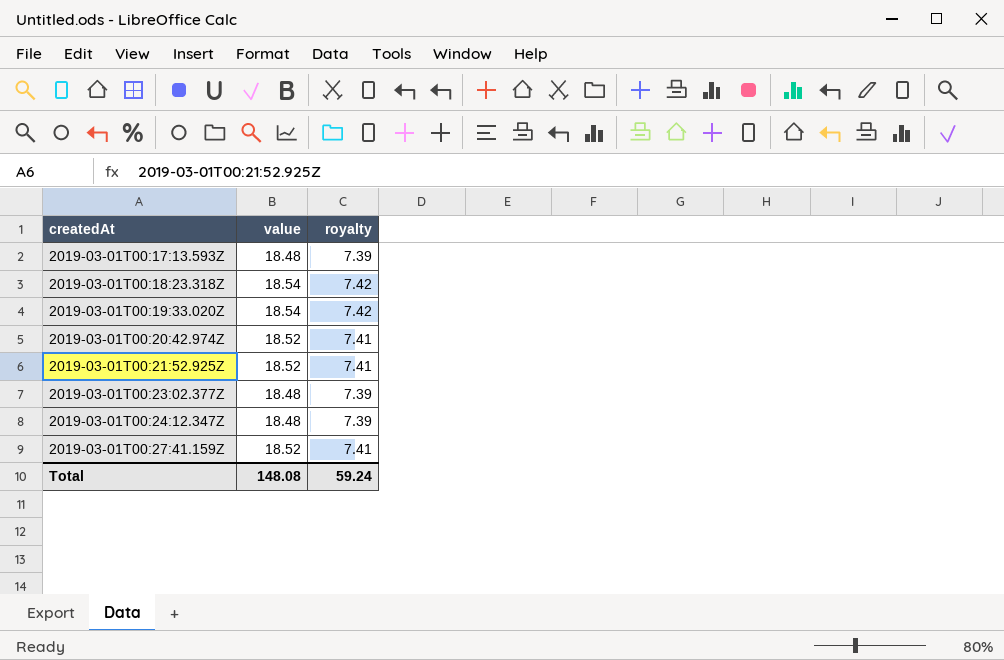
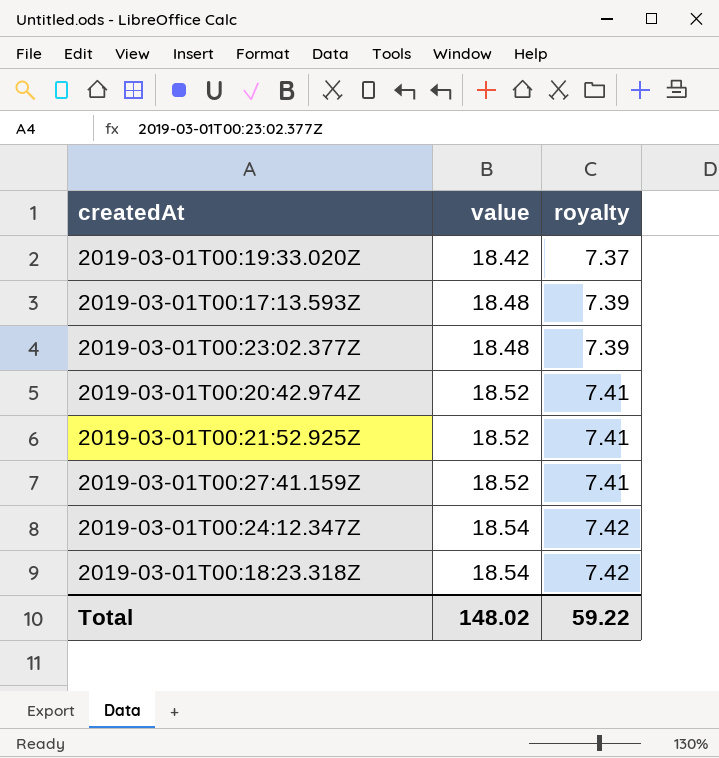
row order: createdAt ascending -> value ascending
2019-03-01T00:19:33.020Z | value: 18.54 -> 18.42
2019-03-01T00:19:33.020Z | royalty: 7.42 -> 7.37
2019-03-01T00:24:12.347Z | value: 18.48 -> 18.54
2019-03-01T00:24:12.347Z | royalty: 7.39 -> 7.42
Total | value: 148.08 -> 148.02
Total | royalty: 59.24 -> 59.22

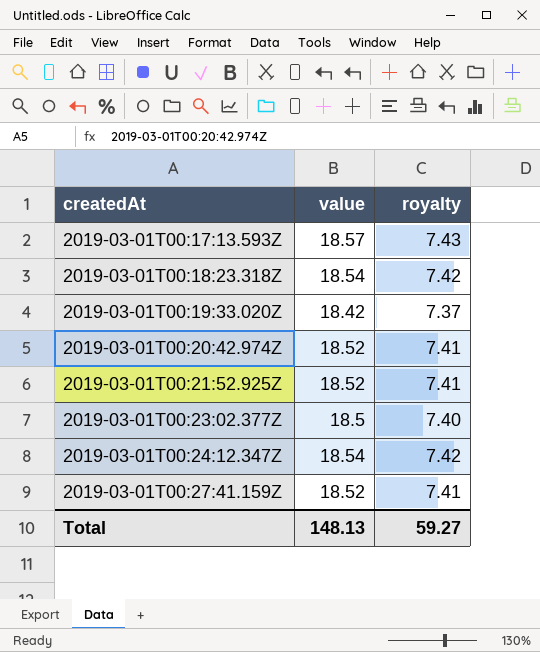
row order: value ascending -> createdAt ascending
2019-03-01T00:17:13.593Z | value: 18.48 -> 18.57
2019-03-01T00:17:13.593Z | royalty: 7.39 -> 7.43
2019-03-01T00:23:02.377Z | value: 18.48 -> 18.5
2019-03-01T00:23:02.377Z | royalty: 7.39 -> 7.40
Total | value: 148.02 -> 148.13
Total | royalty: 59.22 -> 59.27

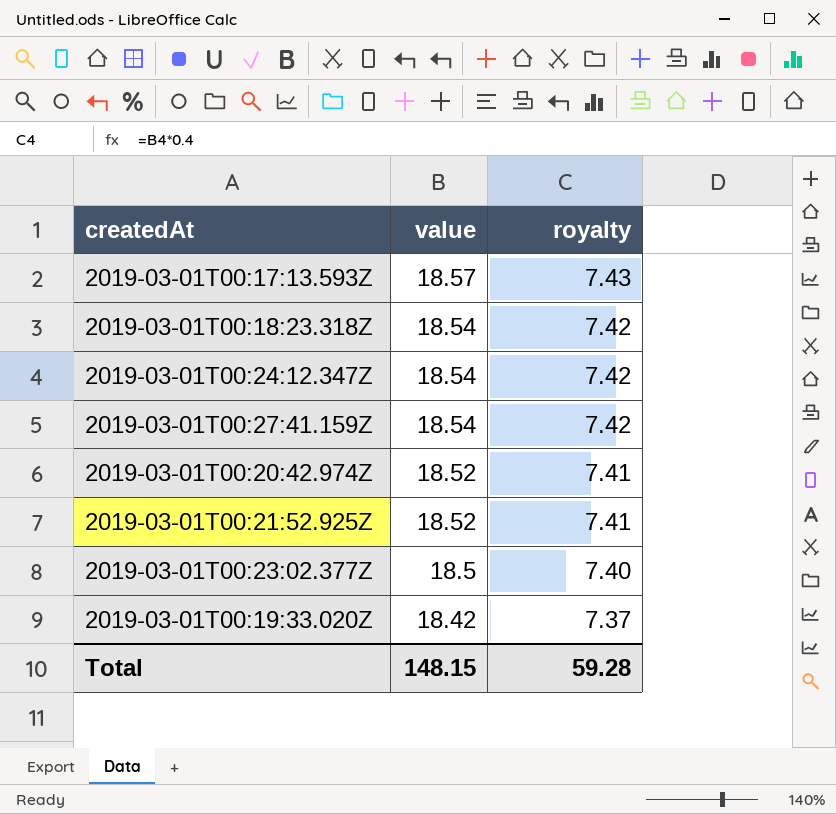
row order: createdAt ascending -> value descending
2019-03-01T00:27:41.159Z | value: 18.52 -> 18.54
2019-03-01T00:27:41.159Z | royalty: 7.41 -> 7.42
Total | value: 148.13 -> 148.15
Total | royalty: 59.27 -> 59.28

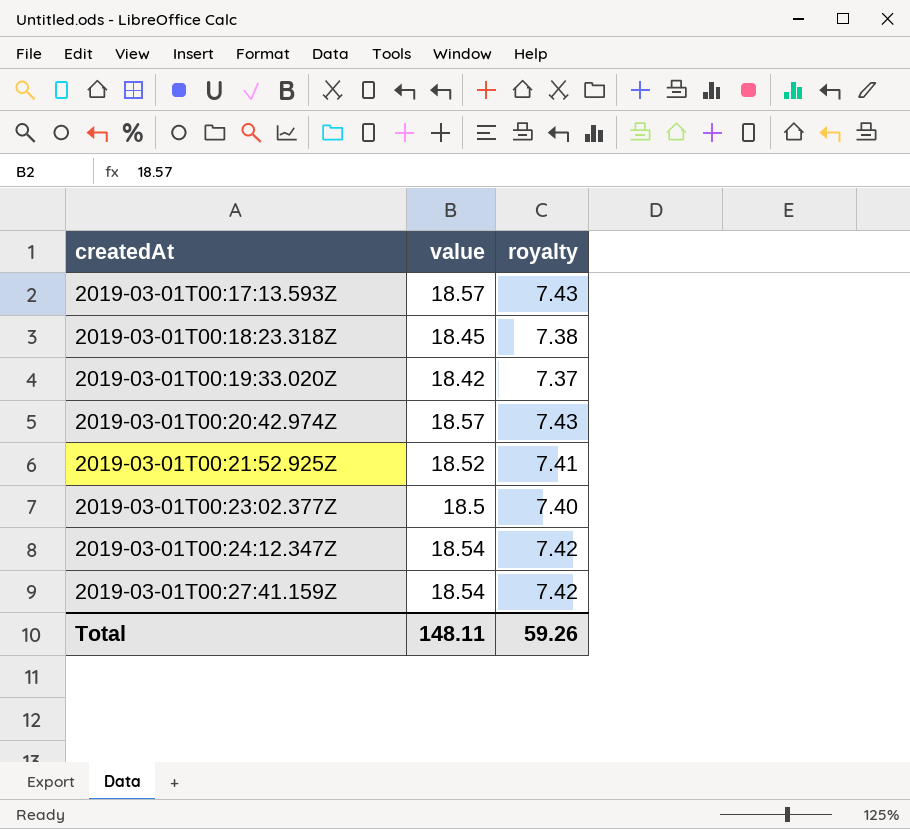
row order: value descending -> createdAt ascending
2019-03-01T00:18:23.318Z | value: 18.54 -> 18.45
2019-03-01T00:18:23.318Z | royalty: 7.42 -> 7.38
2019-03-01T00:20:42.974Z | value: 18.52 -> 18.57
2019-03-01T00:20:42.974Z | royalty: 7.41 -> 7.43
Total | value: 148.15 -> 148.11
Total | royalty: 59.28 -> 59.26

